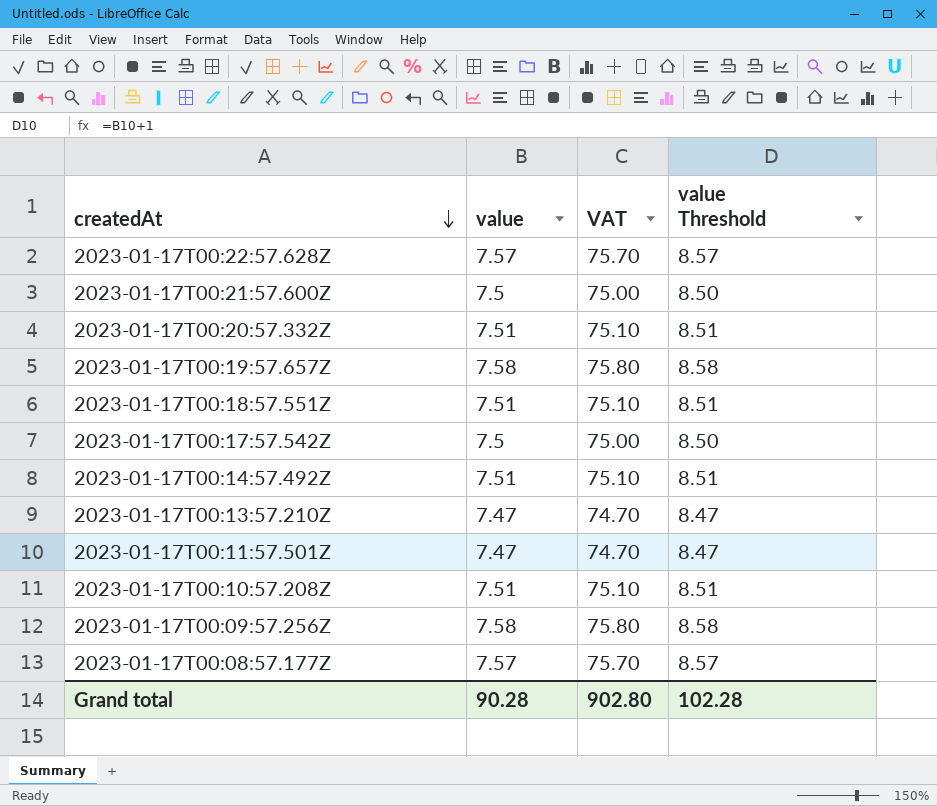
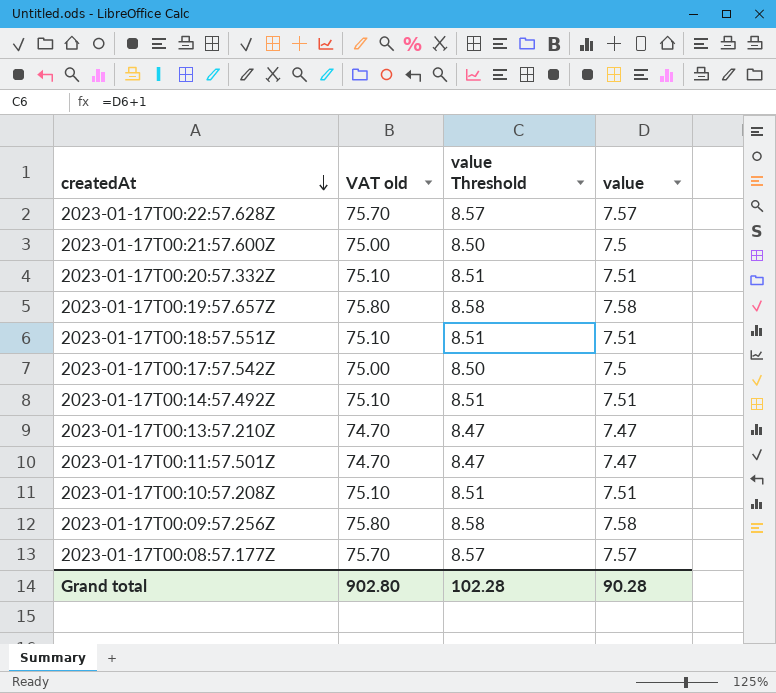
column name: VAT -> VAT old
column value | position: 2 -> 4

